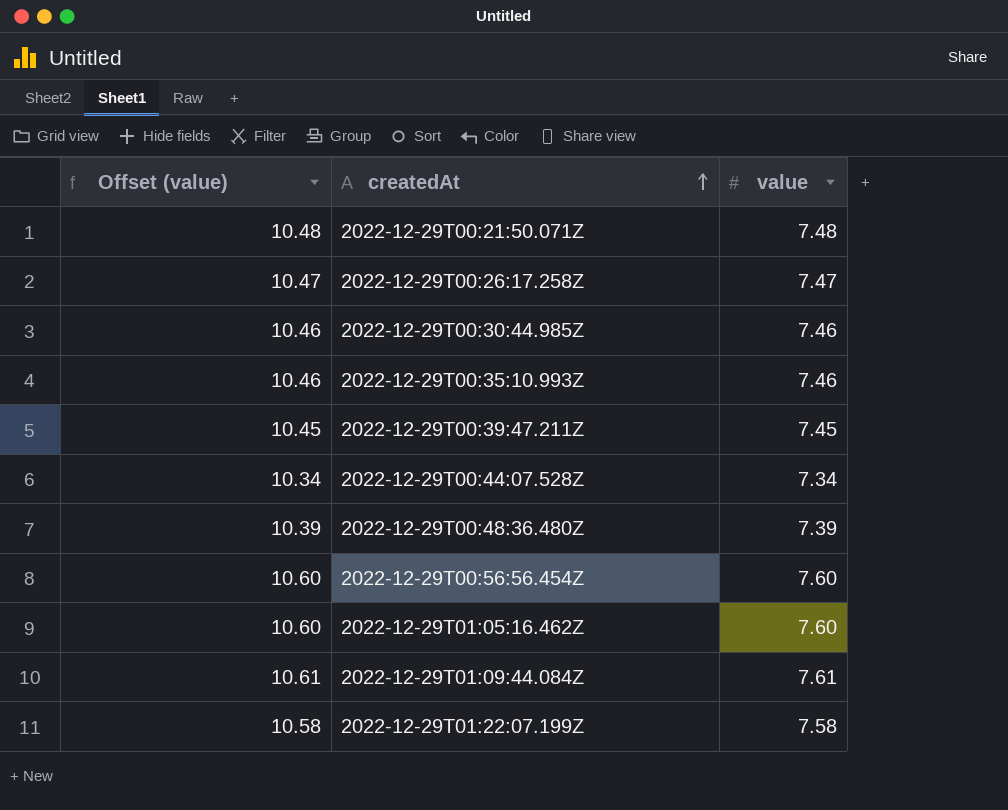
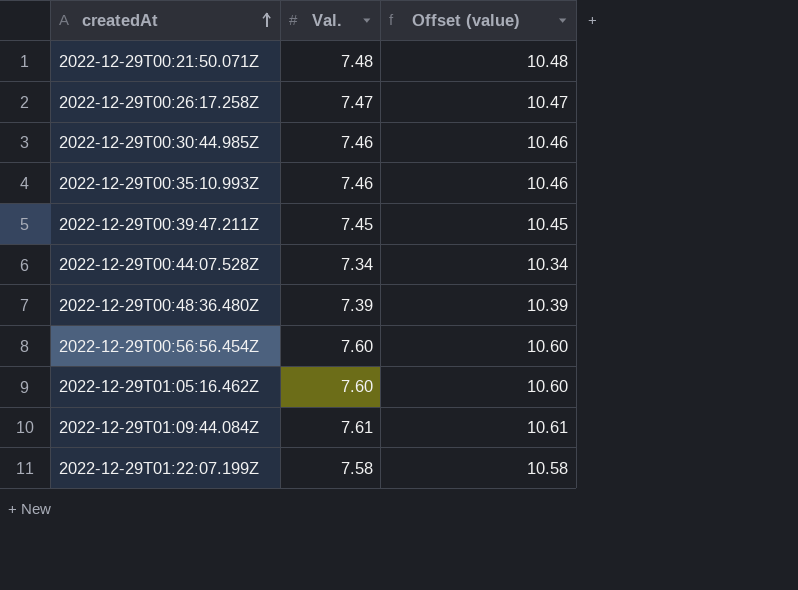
column name: value -> Val.
column Offset (value) | position: 1 -> 3

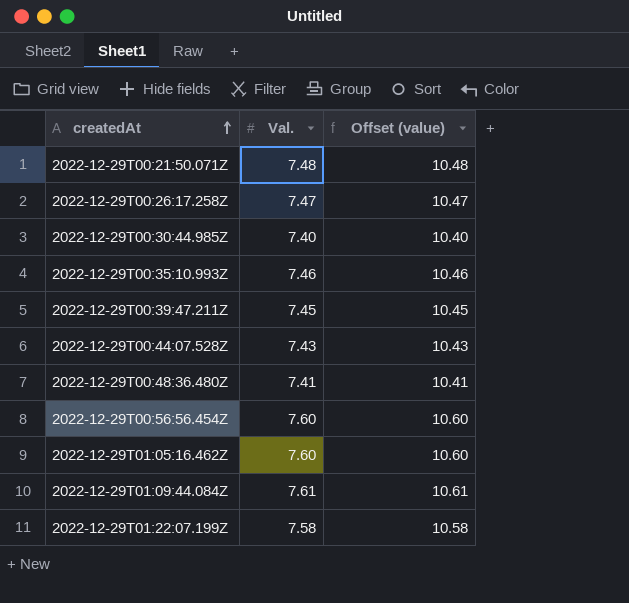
2022-12-29T00:30:44.985Z | Val.: 7.46 -> 7.40
2022-12-29T00:30:44.985Z | Offset (value): 10.46 -> 10.40
2022-12-29T00:44:07.528Z | Val.: 7.34 -> 7.43
2022-12-29T00:44:07.528Z | Offset (value): 10.34 -> 10.43
2022-12-29T00:48:36.480Z | Val.: 7.39 -> 7.41
2022-12-29T00:48:36.480Z | Offset (value): 10.39 -> 10.41

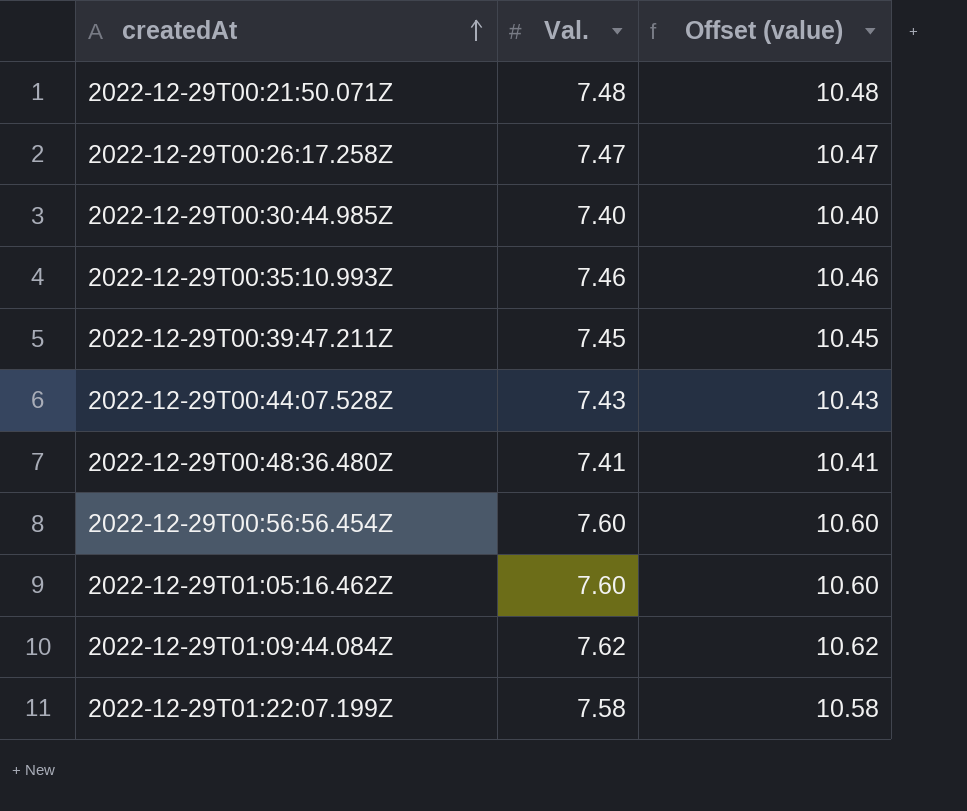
2022-12-29T01:09:44.084Z | Val.: 7.61 -> 7.62
2022-12-29T01:09:44.084Z | Offset (value): 10.61 -> 10.62

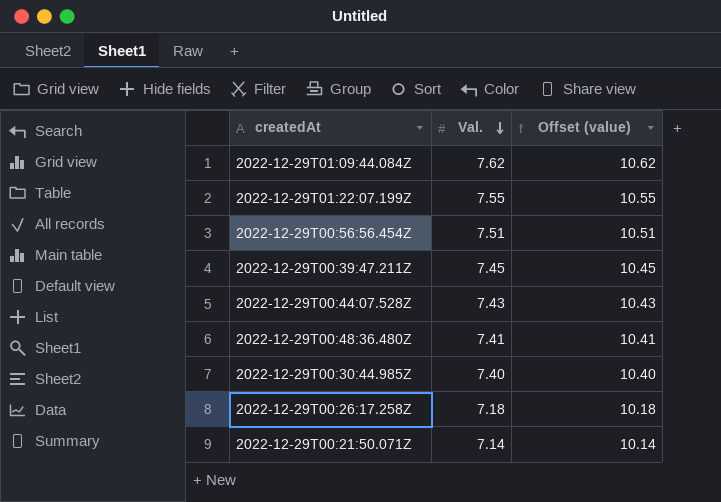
row order: createdAt ascending -> Val. descending
row 2022-12-29T00:35:10.993Z: 7.46 | 10.46 -> none
row 2022-12-29T01:05:16.462Z: 7.60 | 10.60 -> none
2022-12-29T01:22:07.199Z | Val.: 7.58 -> 7.55
2022-12-29T01:22:07.199Z | Offset (value): 10.58 -> 10.55
2022-12-29T00:56:56.454Z | Val.: 7.60 -> 7.51
2022-12-29T00:56:56.454Z | Offset (value): 10.60 -> 10.51
2022-12-29T00:26:17.258Z | Val.: 7.47 -> 7.18
2022-12-29T00:26:17.258Z | Offset (value): 10.47 -> 10.18
2022-12-29T00:21:50.071Z | Val.: 7.48 -> 7.14
2022-12-29T00:21:50.071Z | Offset (value): 10.48 -> 10.14

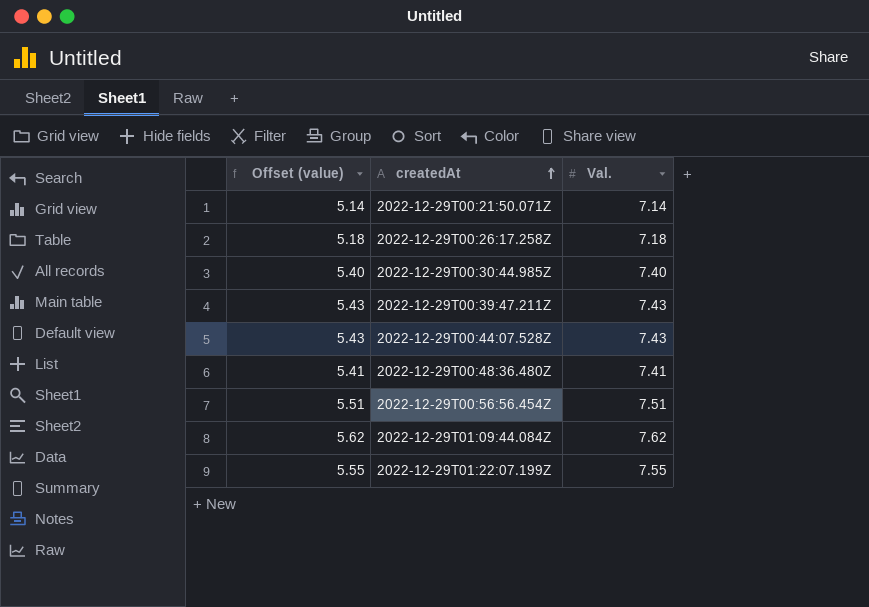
row order: Val. descending -> createdAt ascending
column Offset (value) | formula: [Val.] + 3 -> [Val.] - 2
column Offset (value) | position: 3 -> 1
2022-12-29T00:39:47.211Z | Val.: 7.45 -> 7.43

